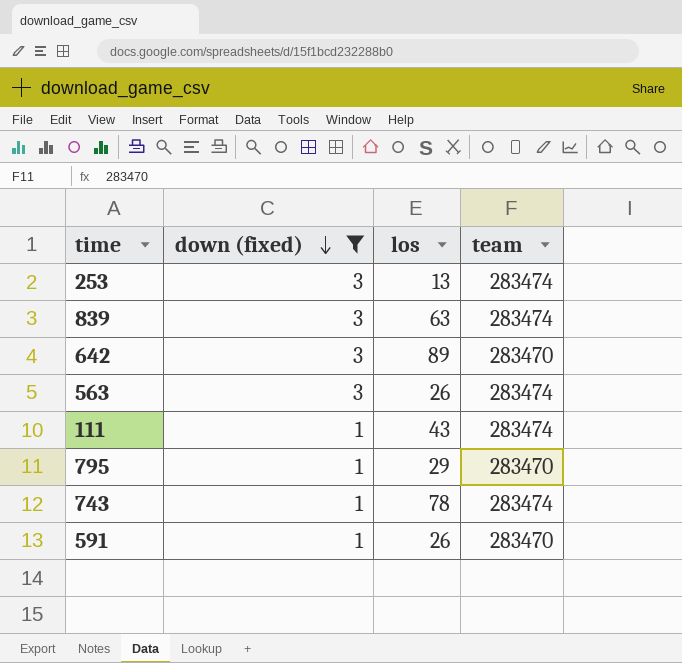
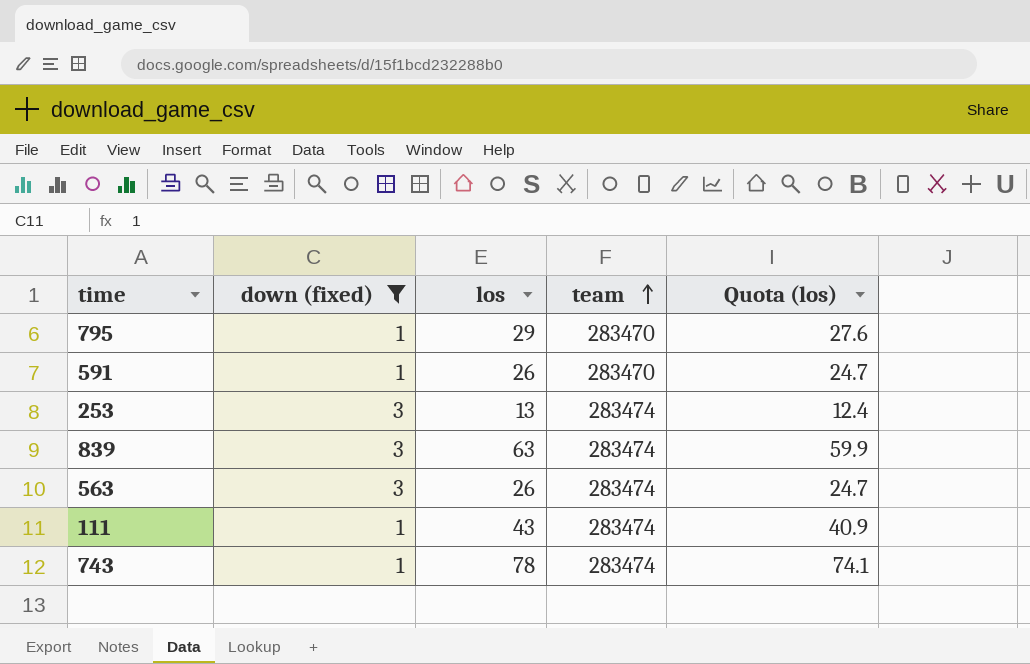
row order: down (fixed) descending -> team ascending
column Quota (los) | formula: none -> [los] * 0.95
row 642: 3 | 89 | 283470 -> none

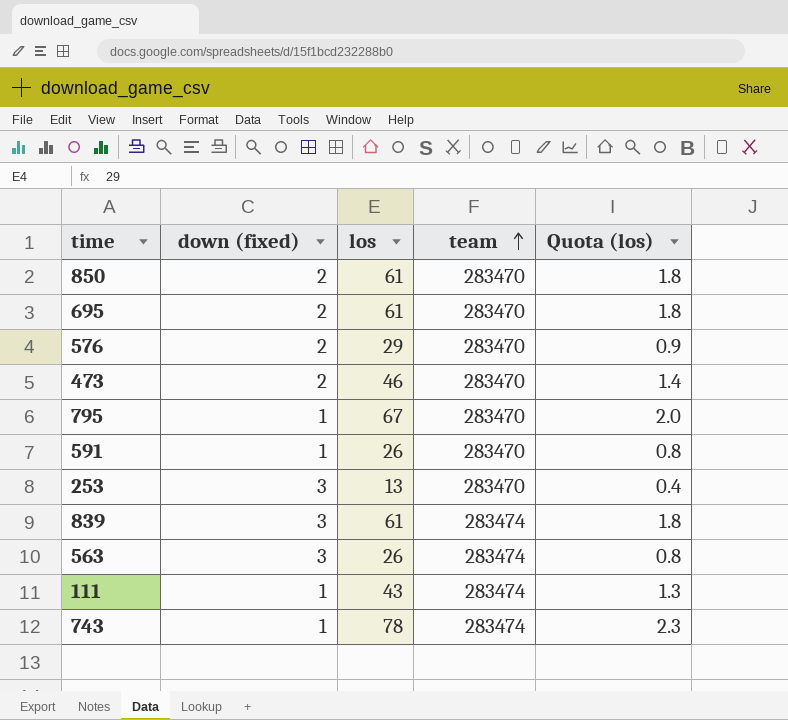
filter: down (fixed) != 2 -> none
column Quota (los) | formula: [los] * 0.95 -> [los] * 0.03
795 | los: 29 -> 67
253 | team: 283474 -> 283470
839 | los: 63 -> 61

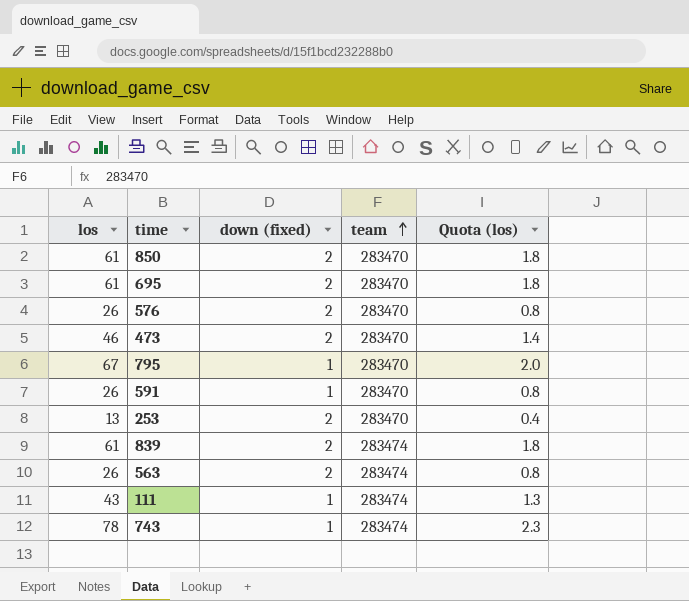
column los | position: 3 -> 1
576 | los: 29 -> 26
576 | Quota (los): 0.9 -> 0.8
253 | down (fixed): 3 -> 2
839 | down (fixed): 3 -> 2
563 | down (fixed): 3 -> 2

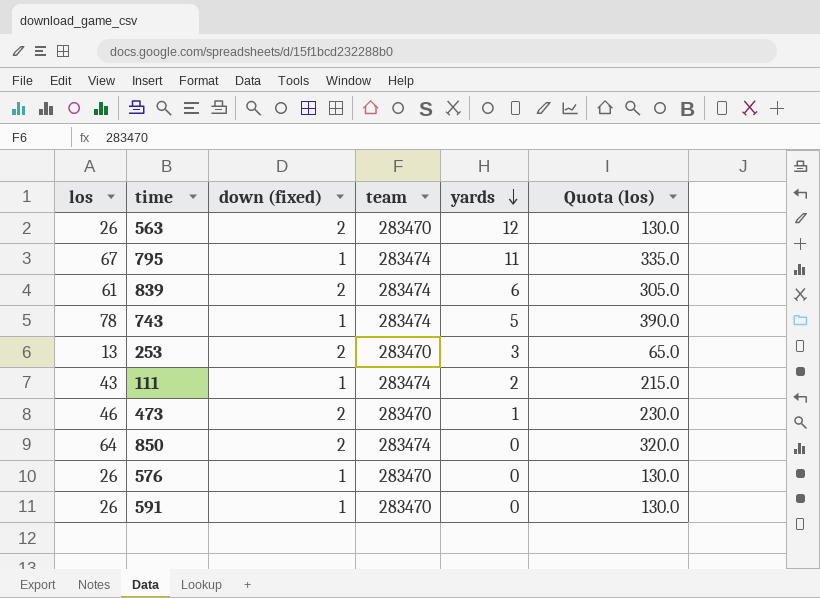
row order: team ascending -> yards descending
column yards | position: none -> 5
column Quota (los) | formula: [los] * 0.03 -> [los] * 5
row 695: 61 | 2 | 283470 | 1.8 -> none
563 | team: 283474 -> 283470
795 | team: 283470 -> 283474
850 | los: 61 -> 64
850 | team: 283470 -> 283474
576 | down (fixed): 2 -> 1

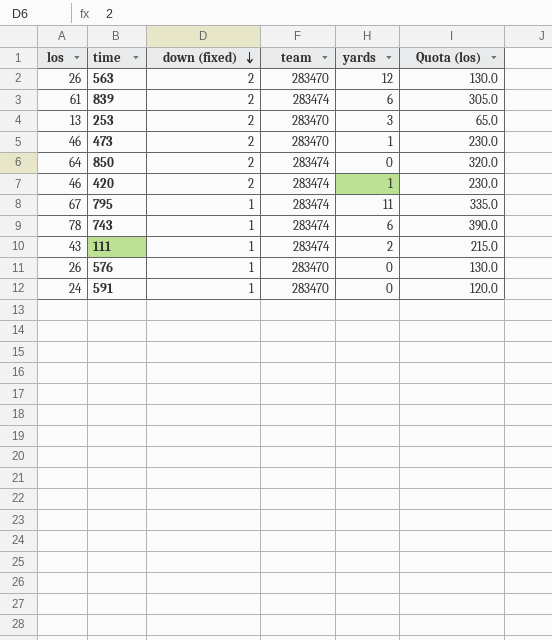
row order: yards descending -> down (fixed) descending
row 420: none -> 46 | 2 | 283474 | 1 | 230.0
743 | yards: 5 -> 6
591 | los: 26 -> 24
591 | Quota (los): 130.0 -> 120.0

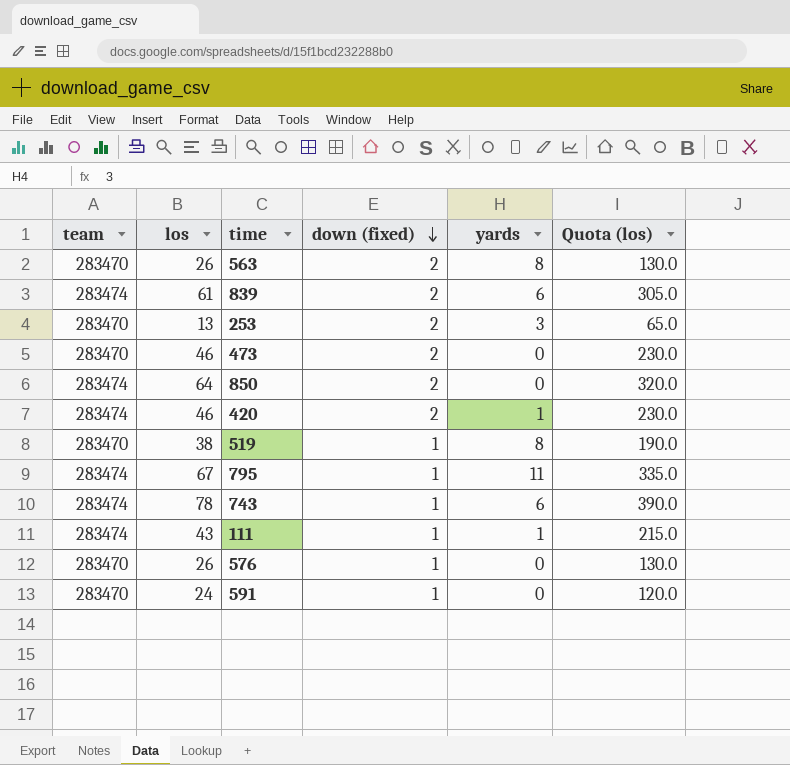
column team | position: 4 -> 1
563 | yards: 12 -> 8
473 | yards: 1 -> 0
row 519: none -> 283470 | 38 | 1 | 8 | 190.0
111 | yards: 2 -> 1

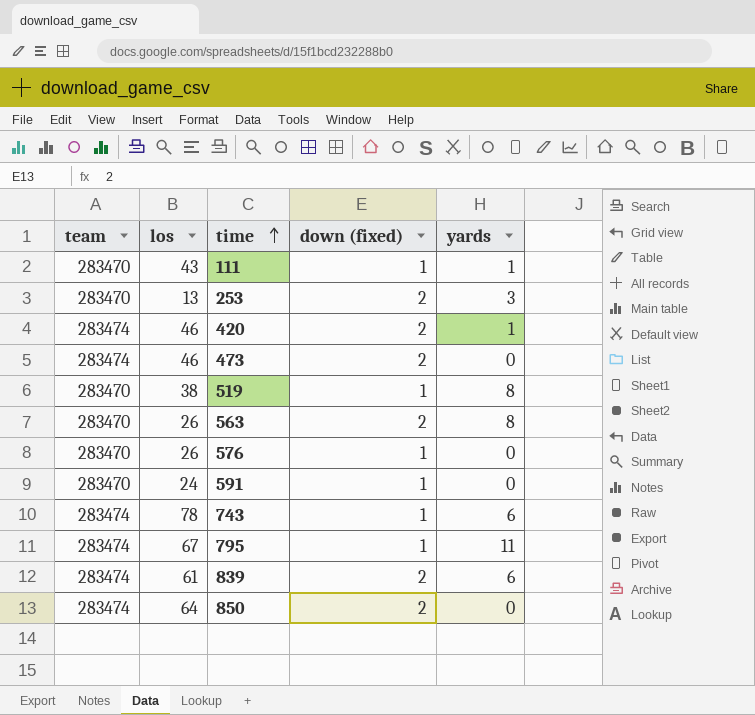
row order: down (fixed) descending -> time ascending
column Quota (los) | formula: [los] * 5 -> none
111 | team: 283474 -> 283470
473 | team: 283470 -> 283474

